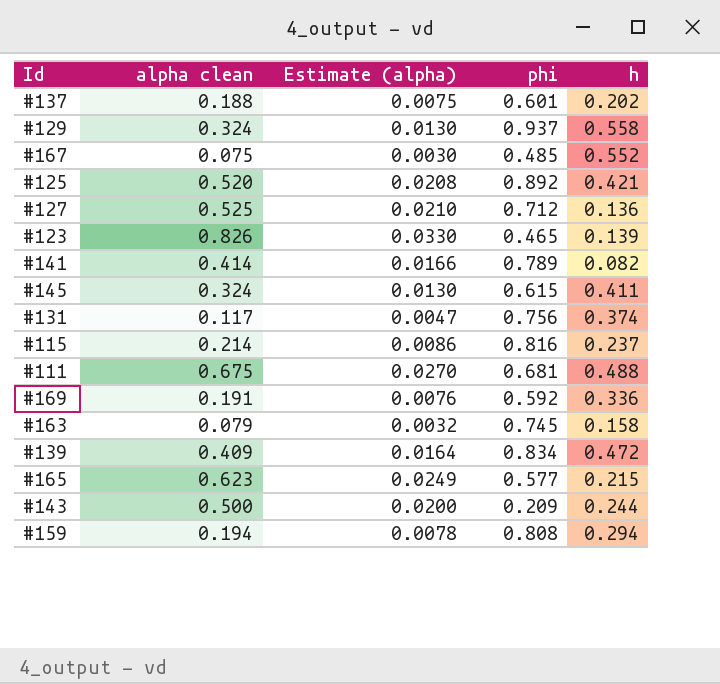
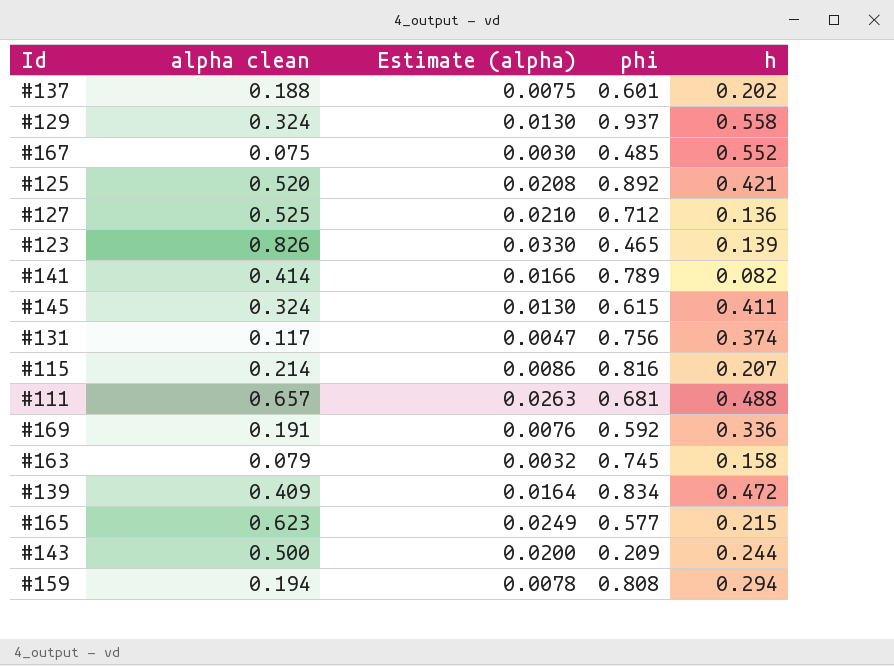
#115 | h: 0.237 -> 0.207
#111 | alpha clean: 0.675 -> 0.657
#111 | Estimate (alpha): 0.0270 -> 0.0263

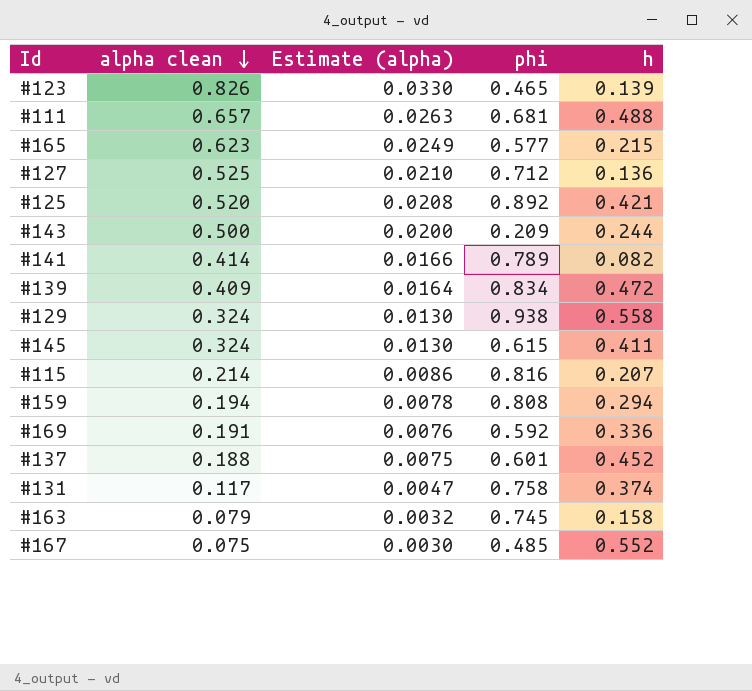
row order: none -> alpha clean descending
#129 | phi: 0.937 -> 0.938
#137 | h: 0.202 -> 0.452
#131 | phi: 0.756 -> 0.758

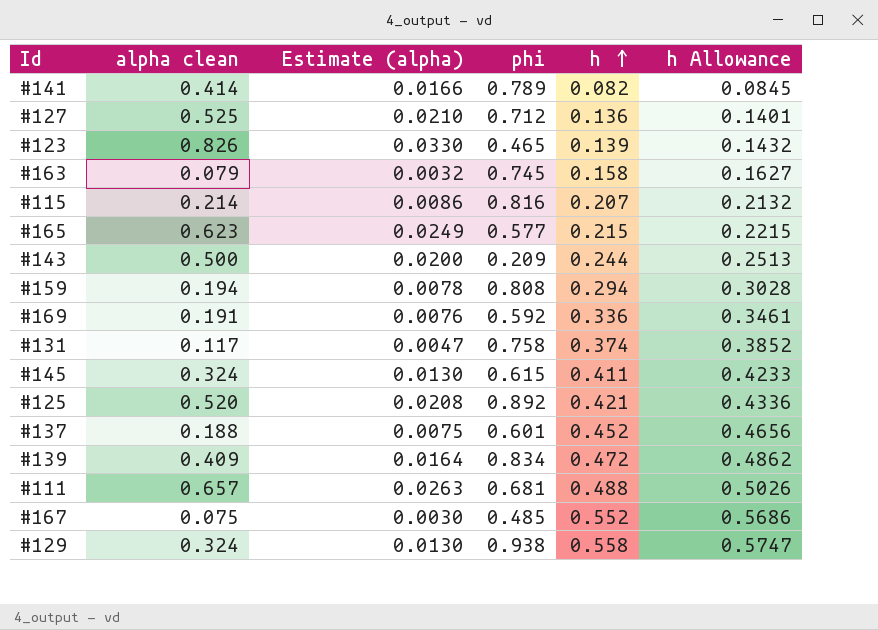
row order: alpha clean descending -> h ascending
column h Allowance | formula: none -> [h] * 1.03

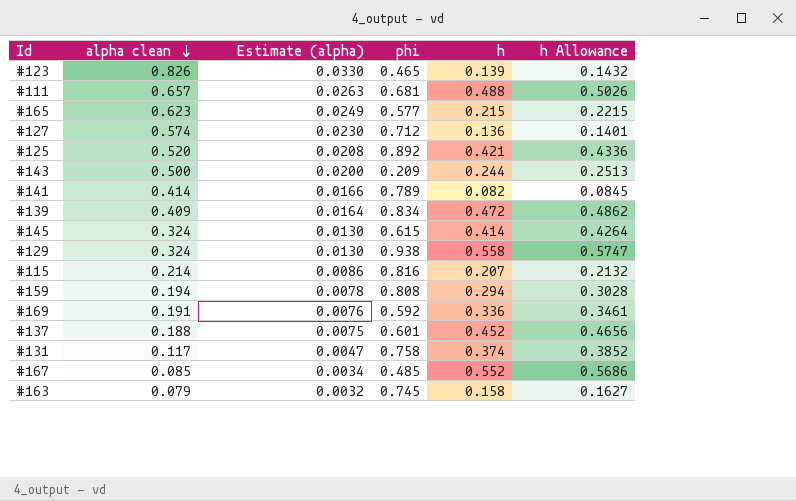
row order: h ascending -> alpha clean descending
#127 | alpha clean: 0.525 -> 0.574
#127 | Estimate (alpha): 0.0210 -> 0.0230
#145 | h: 0.411 -> 0.414
#145 | h Allowance: 0.4233 -> 0.4264
#167 | alpha clean: 0.075 -> 0.085
#167 | Estimate (alpha): 0.0030 -> 0.0034

